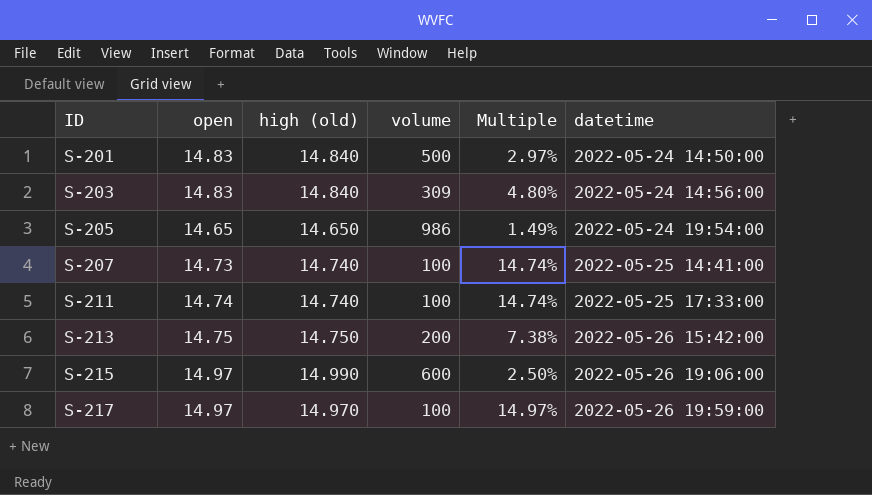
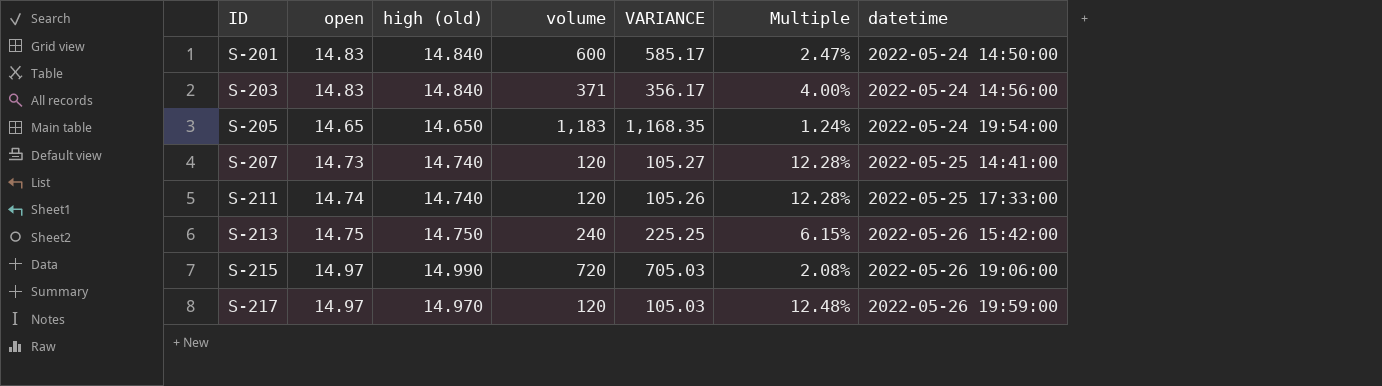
column VARIANCE | formula: none -> [volume] - [open]
S-201 | volume: 500 -> 600
S-201 | Multiple: 2.97% -> 2.47%
S-203 | volume: 309 -> 371
S-203 | Multiple: 4.80% -> 4.00%
S-205 | volume: 986 -> 1,183
S-205 | Multiple: 1.49% -> 1.24%
S-207 | volume: 100 -> 120
S-207 | Multiple: 14.74% -> 12.28%
S-211 | volume: 100 -> 120
S-211 | Multiple: 14.74% -> 12.28%
S-213 | volume: 200 -> 240
S-213 | Multiple: 7.38% -> 6.15%
S-215 | volume: 600 -> 720
S-215 | Multiple: 2.50% -> 2.08%
S-217 | volume: 100 -> 120
S-217 | Multiple: 14.97% -> 12.48%

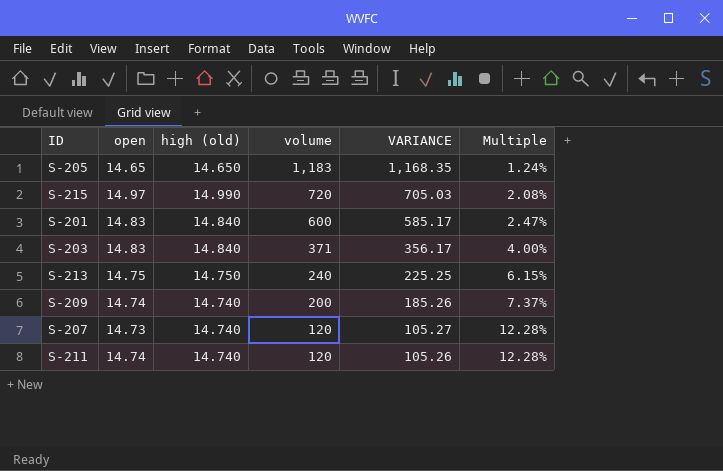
row order: ID ascending -> volume descending
column datetime | position: 7 -> none
row S-217: 14.97 | 14.970 | 120 | 105.03 | 12.48% | 2022-05-26 19:59:00 -> none
row S-209: none -> 14.74 | 14.740 | 200 | 185.26 | 7.37%

